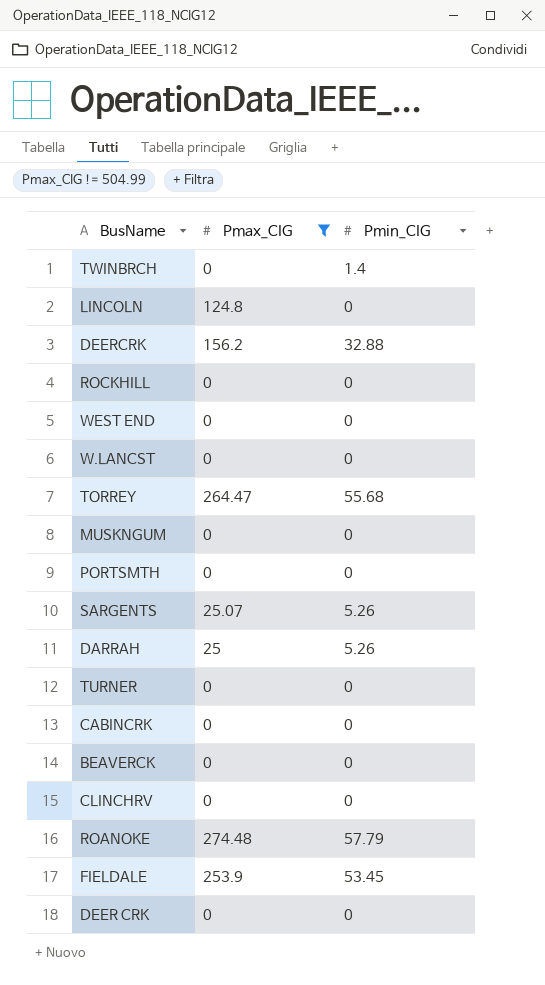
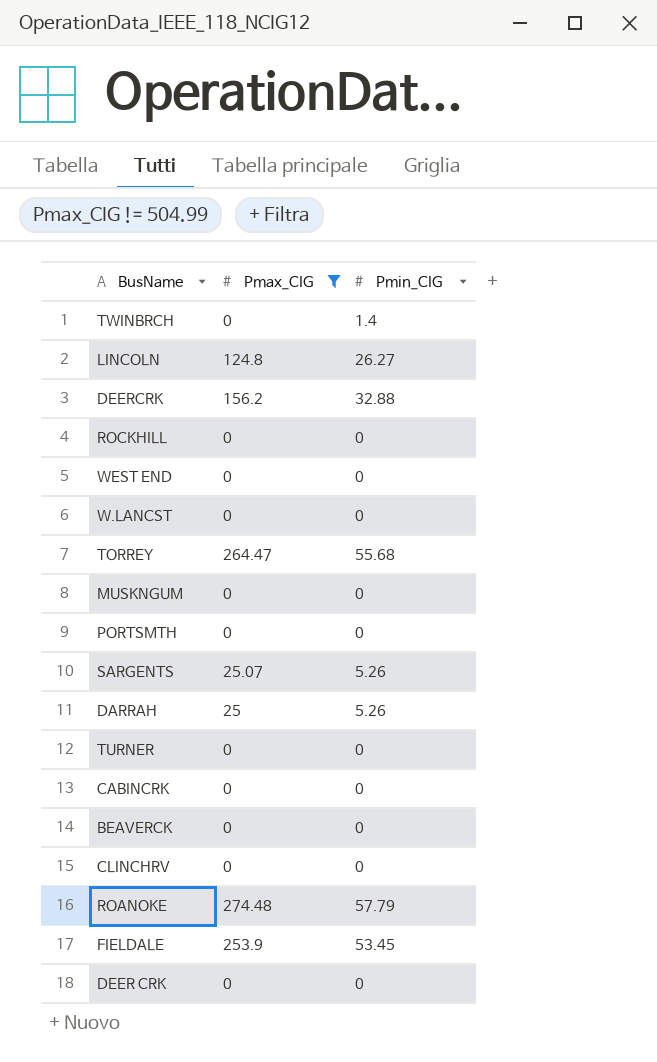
LINCOLN | Pmin_CIG: 0 -> 26.27

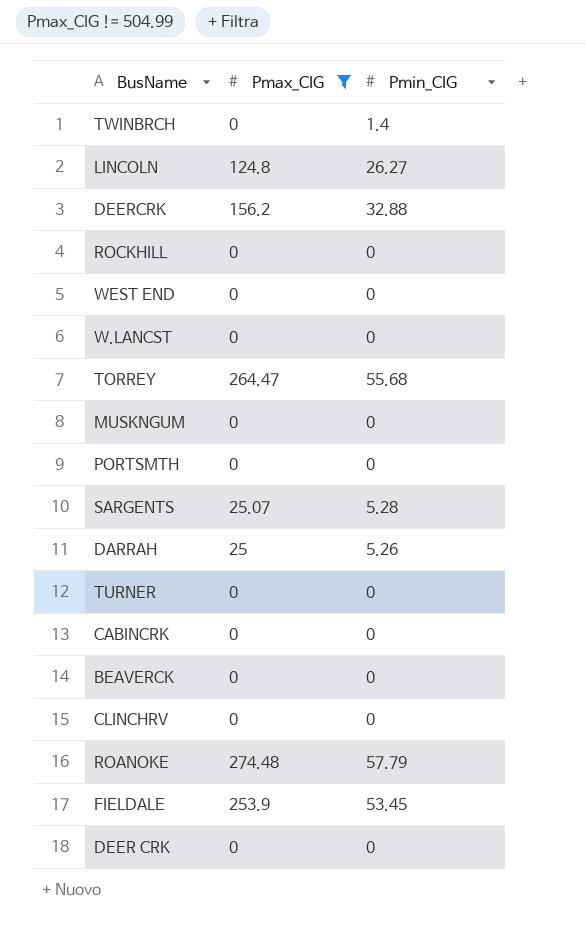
SARGENTS | Pmin_CIG: 5.26 -> 5.28

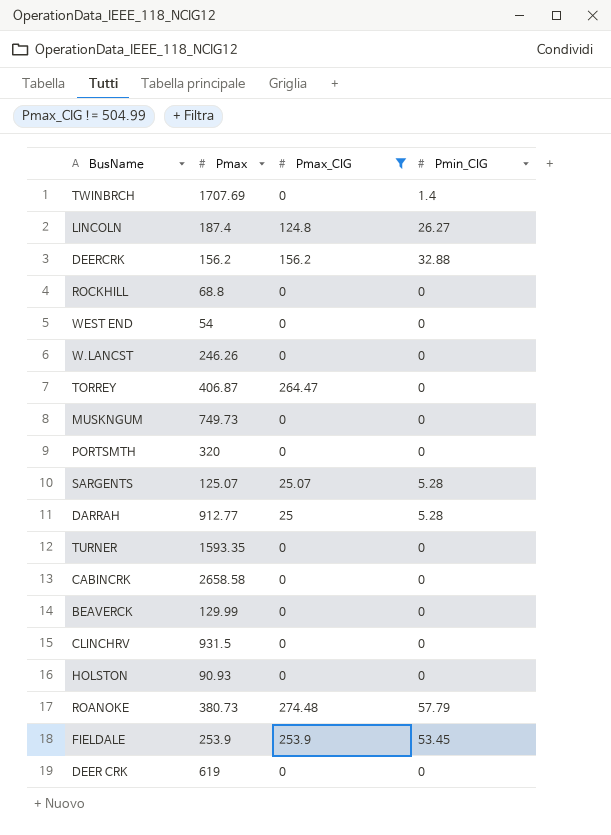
column Pmax | position: none -> 2
TORREY | Pmin_CIG: 55.68 -> 0
DARRAH | Pmin_CIG: 5.26 -> 5.28
row HOLSTON: none -> 90.93 | 0 | 0

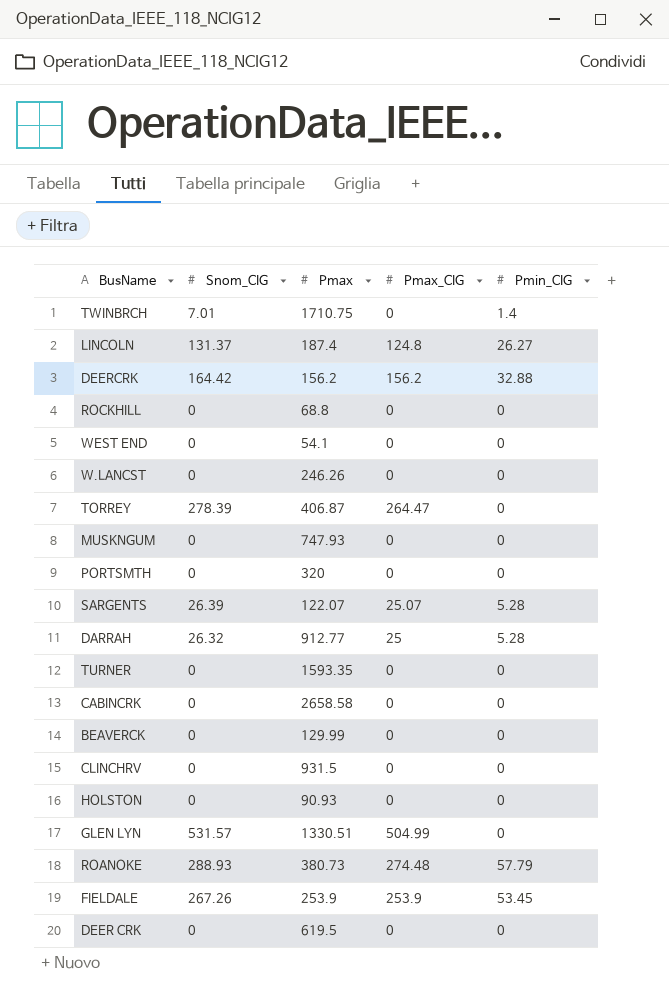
filter: Pmax_CIG != 504.99 -> none
column Snom_CIG | position: none -> 2
TWINBRCH | Pmax: 1707.69 -> 1710.75
WEST END | Pmax: 54 -> 54.1
MUSKNGUM | Pmax: 749.73 -> 747.93
SARGENTS | Pmax: 125.07 -> 122.07
DEER CRK | Pmax: 619 -> 619.5

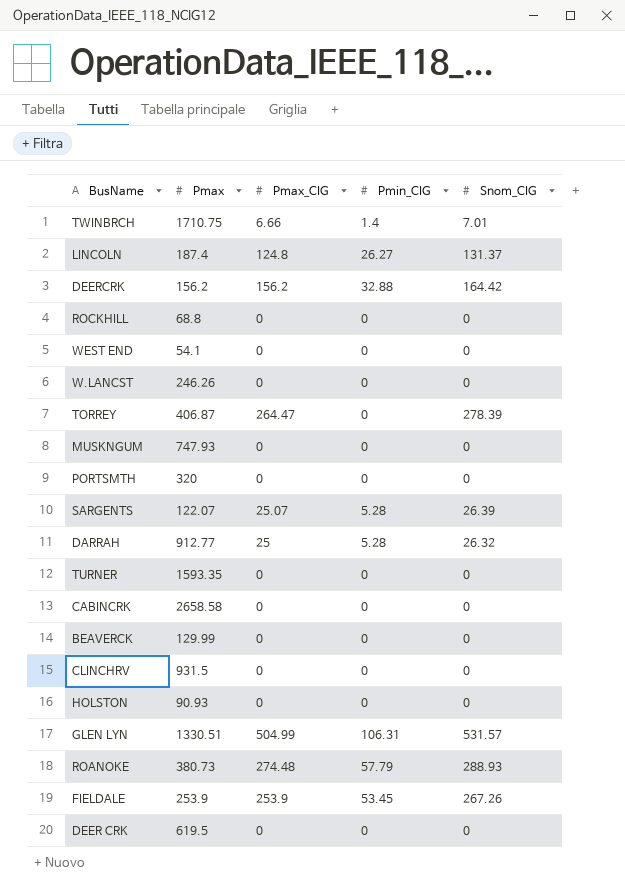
column Snom_CIG | position: 2 -> 5
TWINBRCH | Pmax_CIG: 0 -> 6.66
GLEN LYN | Pmin_CIG: 0 -> 106.31

